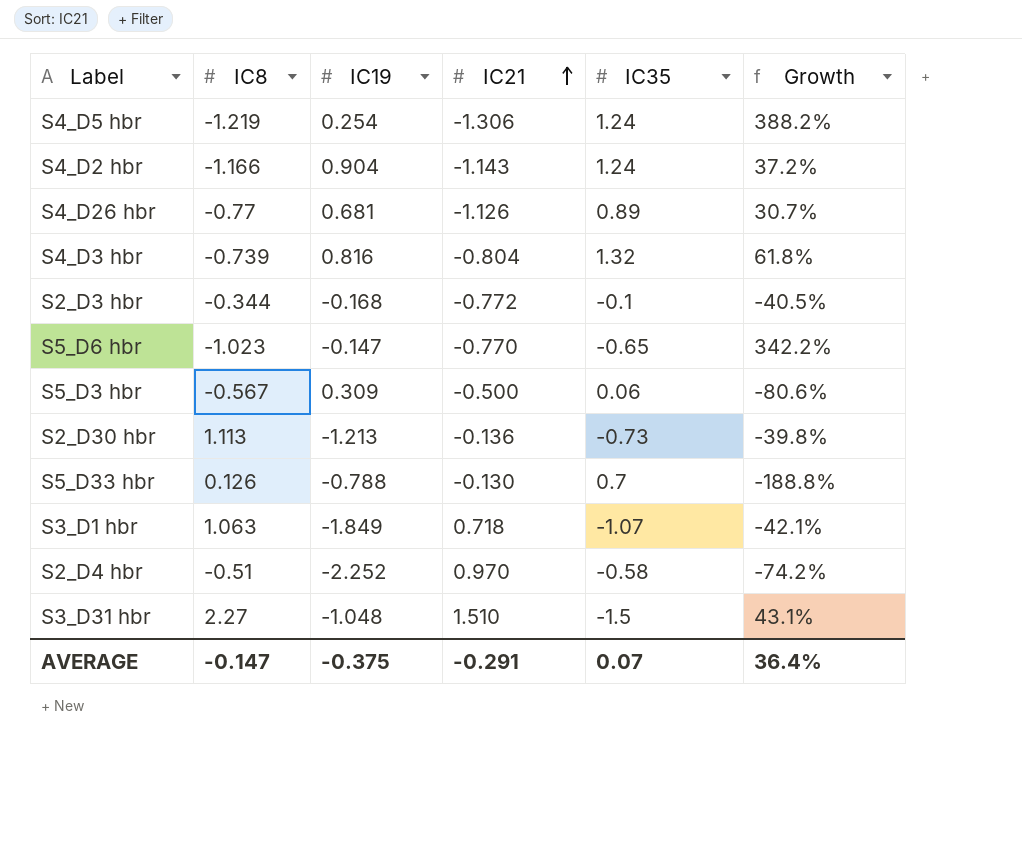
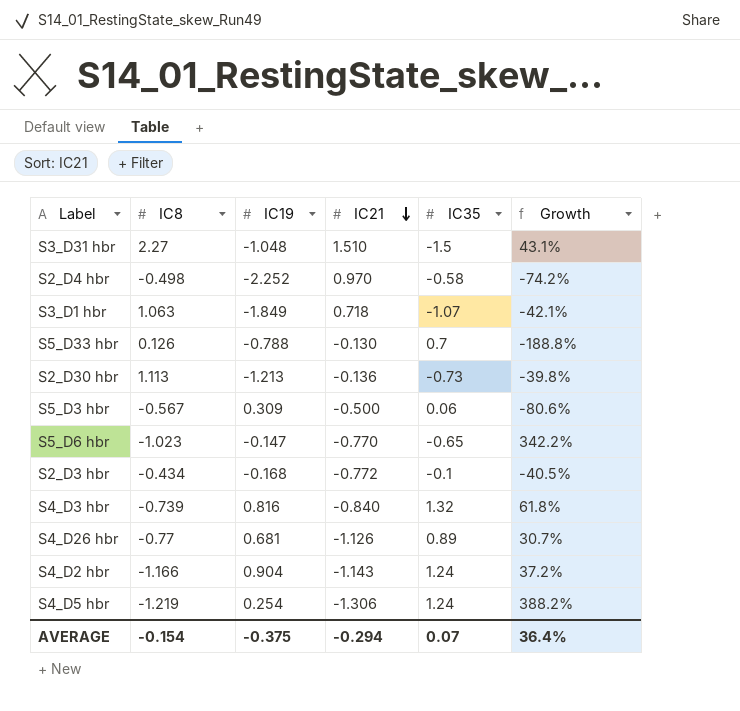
row order: IC21 ascending -> IC21 descending
S2_D4 hbr | IC8: -0.51 -> -0.498
S2_D3 hbr | IC8: -0.344 -> -0.434
S4_D3 hbr | IC21: -0.804 -> -0.840
AVERAGE | IC8: -0.147 -> -0.154
AVERAGE | IC21: -0.291 -> -0.294

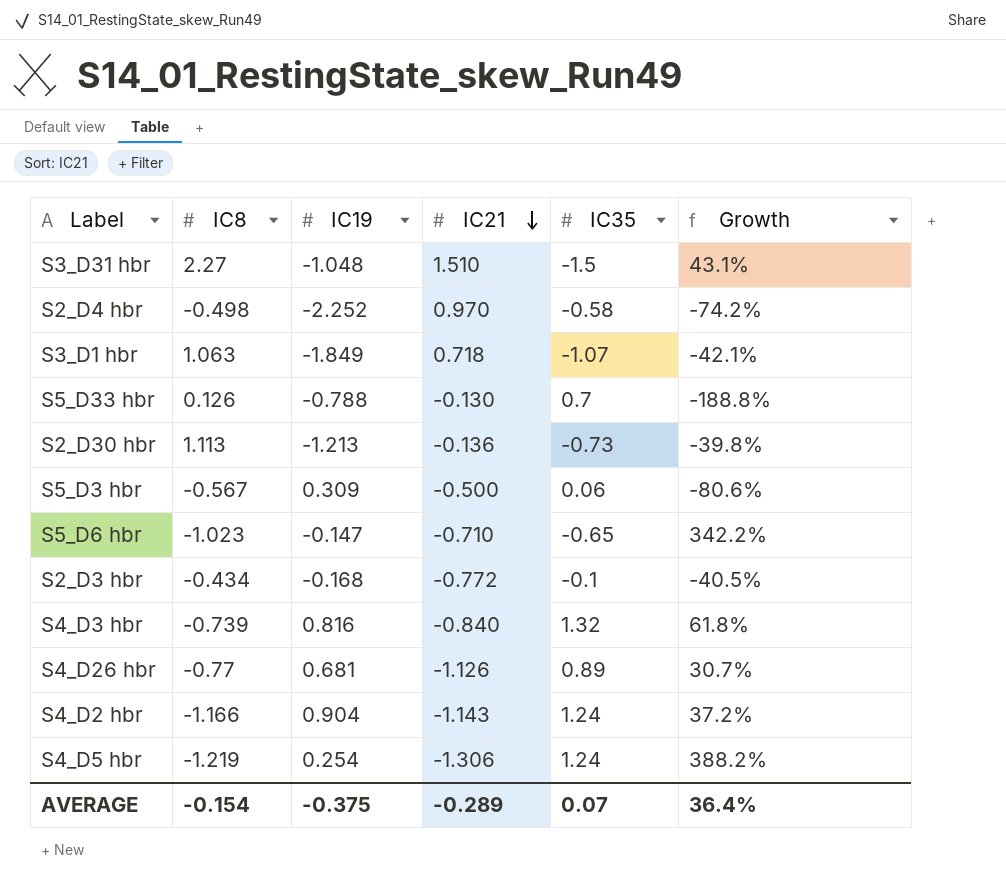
S5_D6 hbr | IC21: -0.770 -> -0.710
AVERAGE | IC21: -0.294 -> -0.289

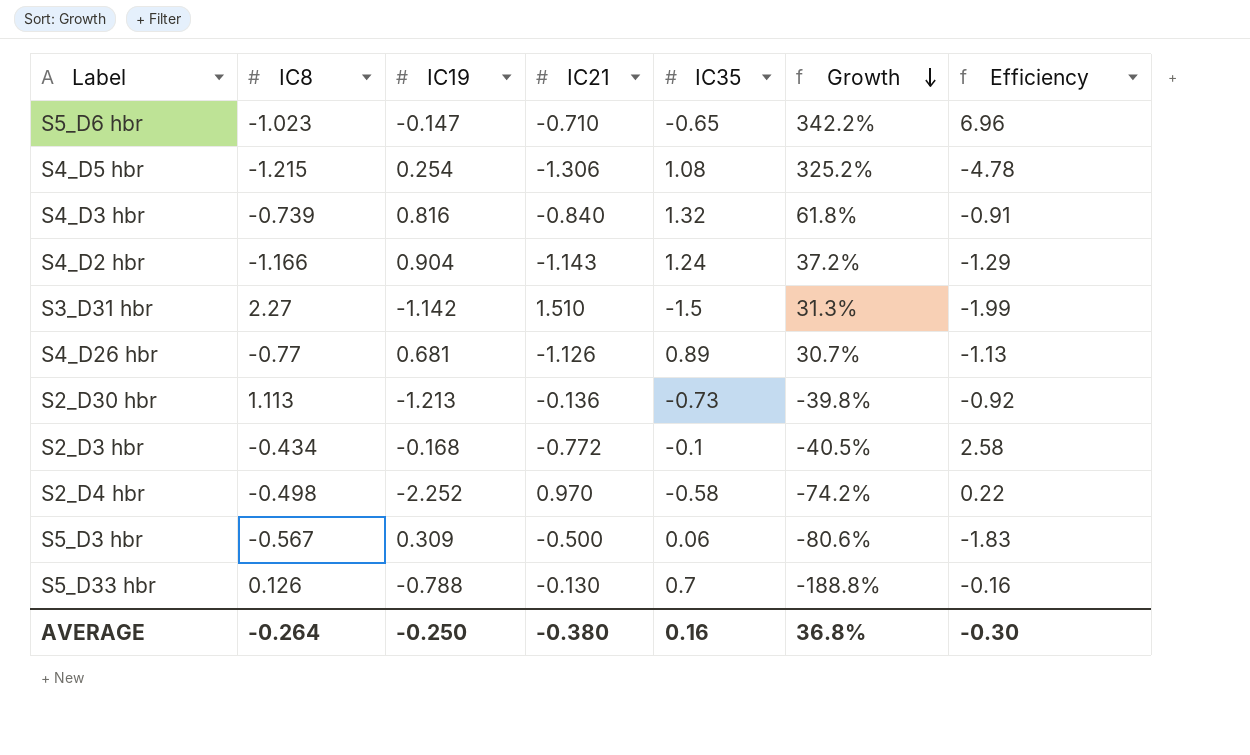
row order: IC21 descending -> Growth descending
column Efficiency | formula: none -> [IC8] / [IC19]
row S3_D1 hbr: 1.063 | -1.849 | 0.718 | -1.07 | -42.1% -> none
S4_D5 hbr | IC8: -1.219 -> -1.215
S4_D5 hbr | IC35: 1.24 -> 1.08
S4_D5 hbr | Growth: 388.2% -> 325.2%
S3_D31 hbr | IC19: -1.048 -> -1.142
S3_D31 hbr | Growth: 43.1% -> 31.3%
AVERAGE | IC8: -0.154 -> -0.264
AVERAGE | IC19: -0.375 -> -0.250
AVERAGE | IC21: -0.289 -> -0.380
AVERAGE | IC35: 0.07 -> 0.16
AVERAGE | Growth: 36.4% -> 36.8%

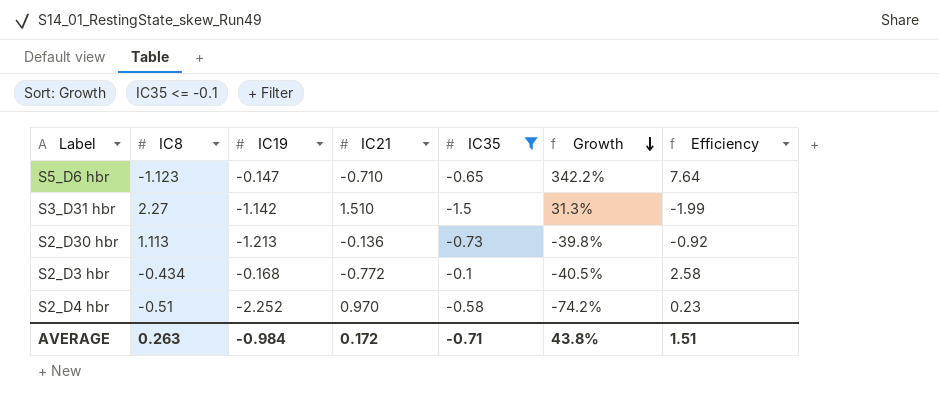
filter: none -> IC35 <= -0.1
S5_D6 hbr | IC8: -1.023 -> -1.123
S5_D6 hbr | Efficiency: 6.96 -> 7.64
S2_D4 hbr | IC8: -0.498 -> -0.51
S2_D4 hbr | Efficiency: 0.22 -> 0.23
AVERAGE | IC8: -0.264 -> 0.263
AVERAGE | IC19: -0.250 -> -0.984
AVERAGE | IC21: -0.380 -> 0.172
AVERAGE | IC35: 0.16 -> -0.71
AVERAGE | Growth: 36.8% -> 43.8%
AVERAGE | Efficiency: -0.30 -> 1.51

